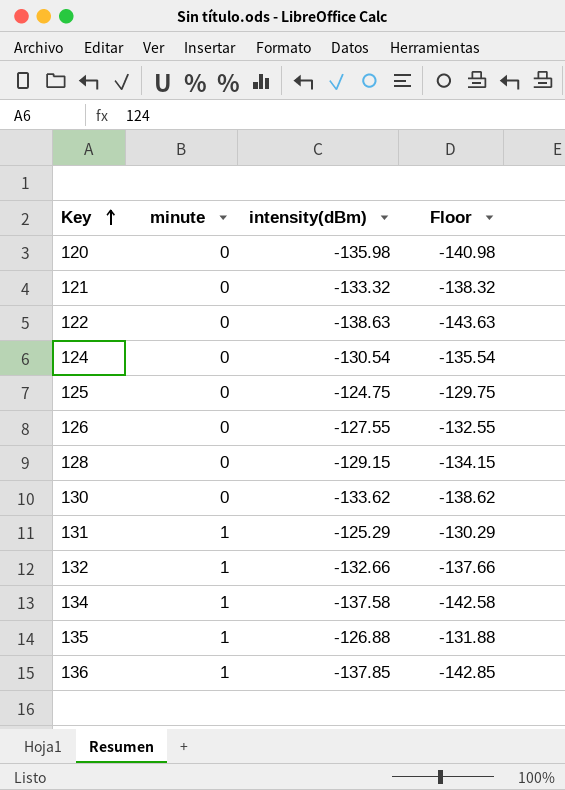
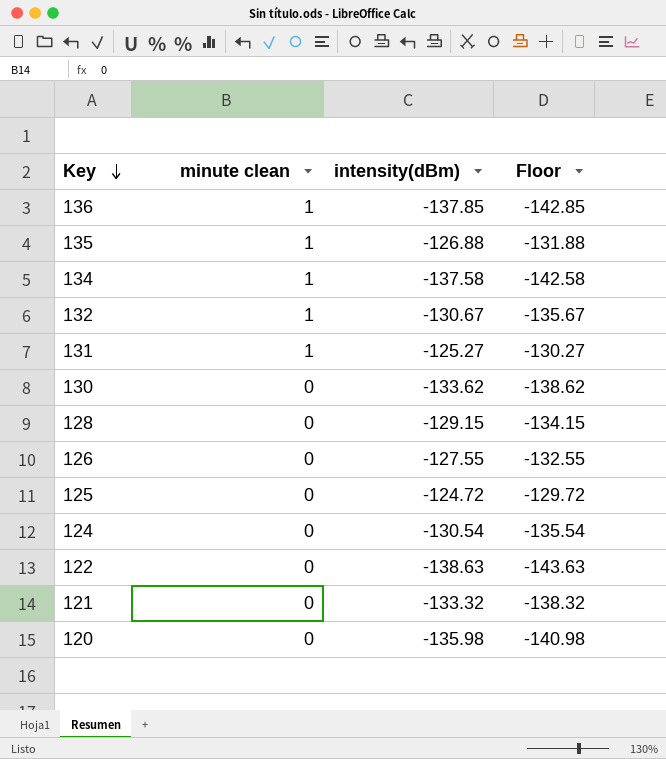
row order: Key ascending -> Key descending
column name: minute -> minute clean
132 | intensity(dBm): -132.66 -> -130.67
132 | Floor: -137.66 -> -135.67
131 | intensity(dBm): -125.29 -> -125.27
131 | Floor: -130.29 -> -130.27
125 | intensity(dBm): -124.75 -> -124.72
125 | Floor: -129.75 -> -129.72

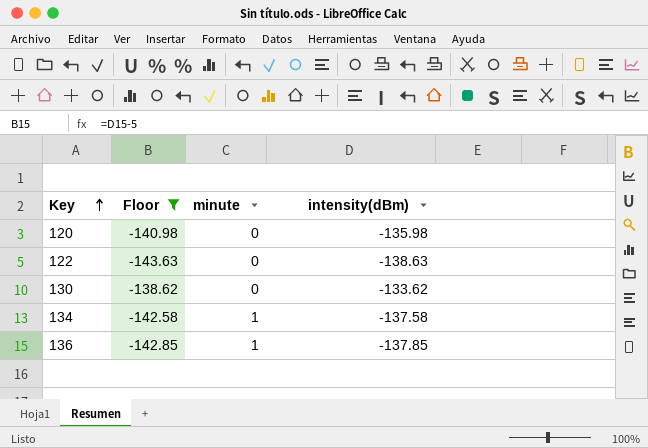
filter: none -> Floor <= -138.62
row order: Key descending -> Key ascending
column Floor | position: 4 -> 2
column name: minute clean -> minute

